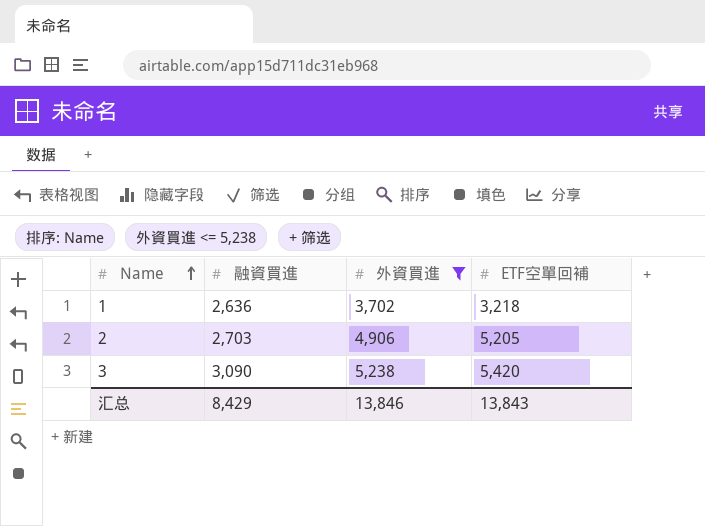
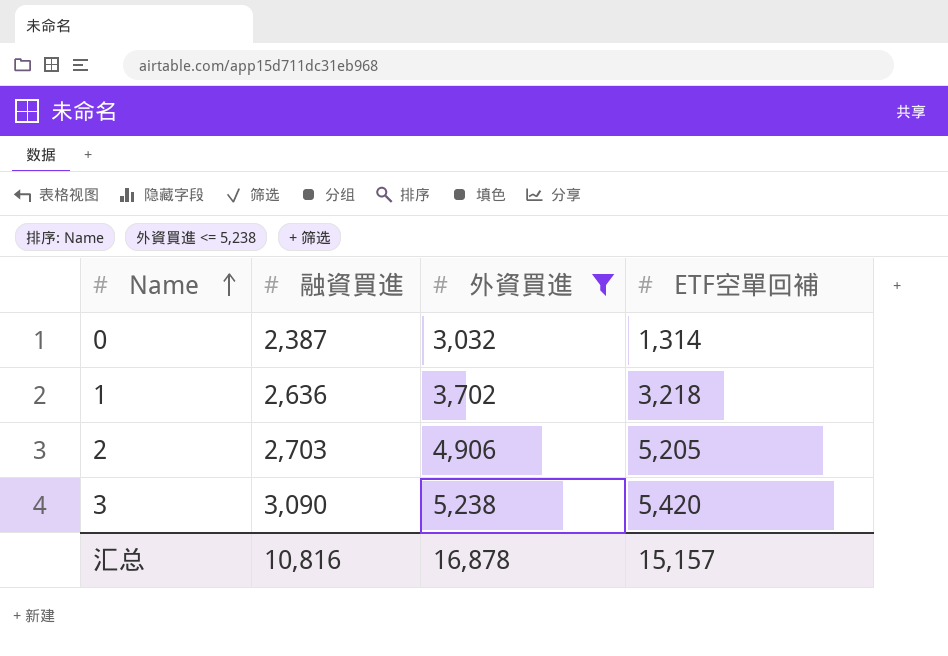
row 0: none -> 2,387 | 3,032 | 1,314
汇总 | 融資買進: 8,429 -> 10,816
汇总 | 外資買進: 13,846 -> 16,878
汇总 | ETF空單回補: 13,843 -> 15,157

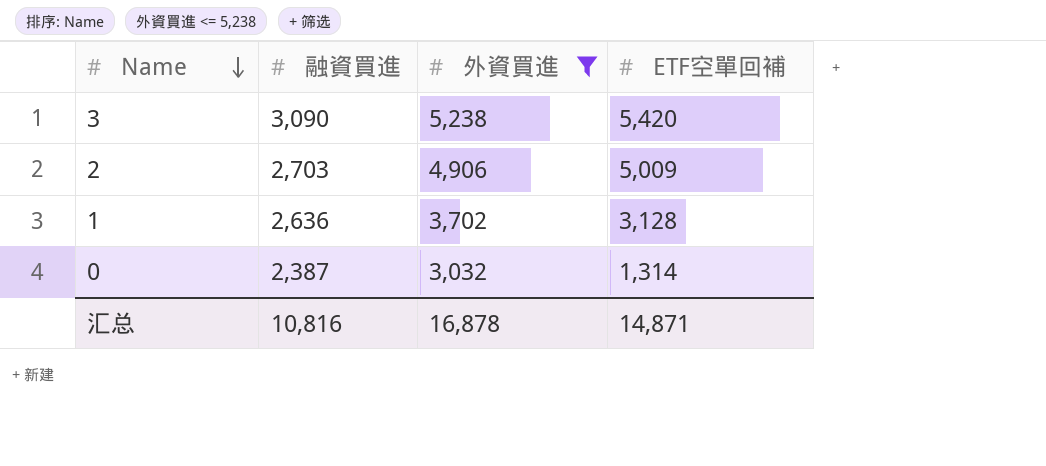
row order: Name ascending -> Name descending
2 | ETF空單回補: 5,205 -> 5,009
1 | ETF空單回補: 3,218 -> 3,128
汇总 | ETF空單回補: 15,157 -> 14,871

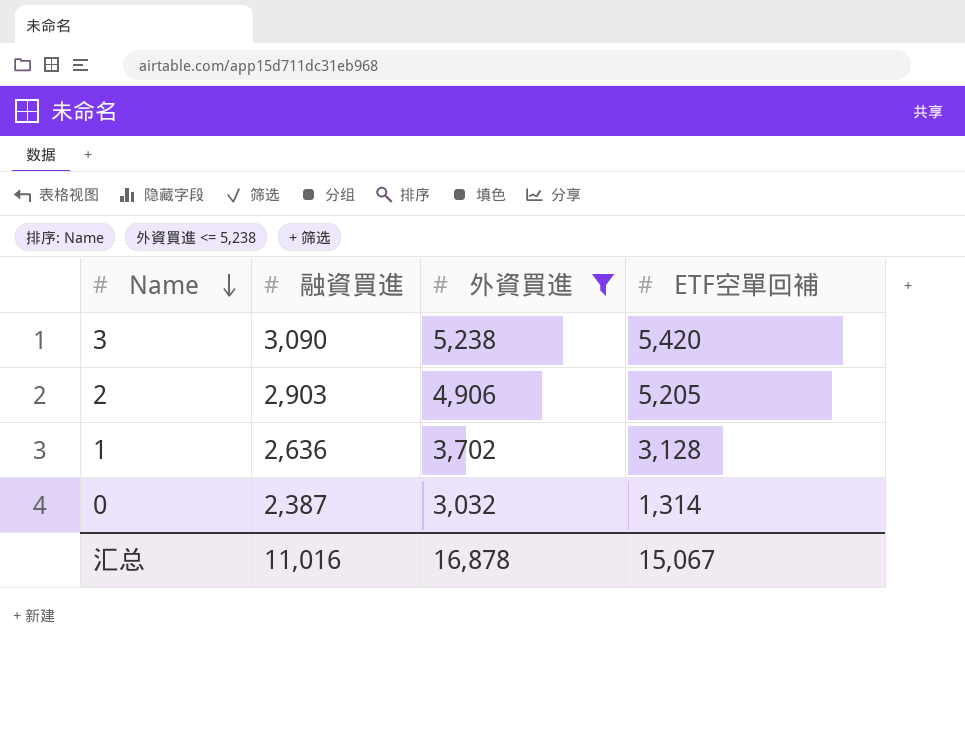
2 | 融資買進: 2,703 -> 2,903
2 | ETF空單回補: 5,009 -> 5,205
汇总 | 融資買進: 10,816 -> 11,016
汇总 | ETF空單回補: 14,871 -> 15,067

